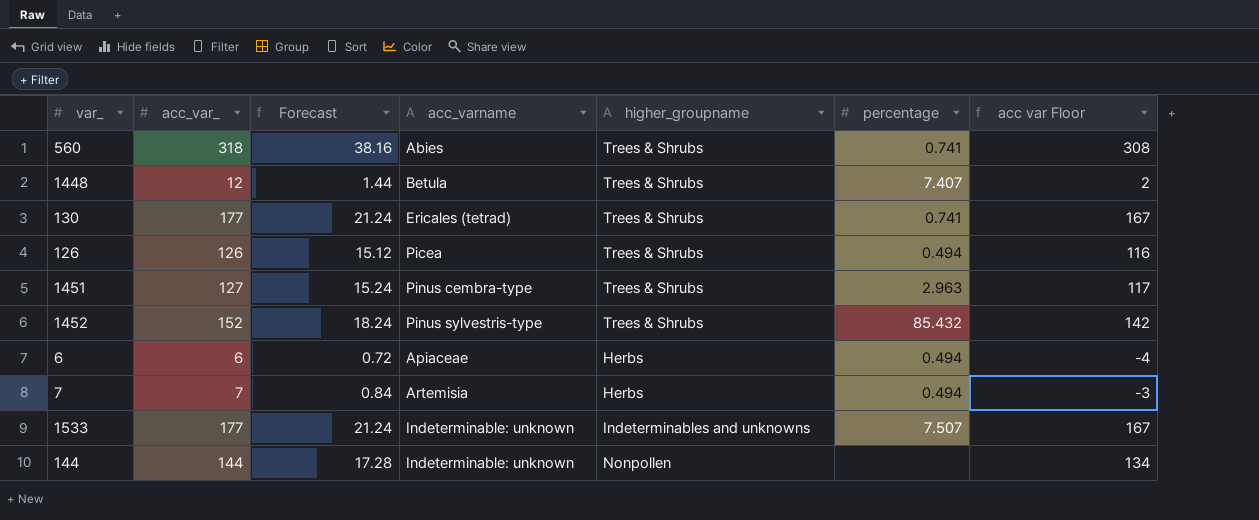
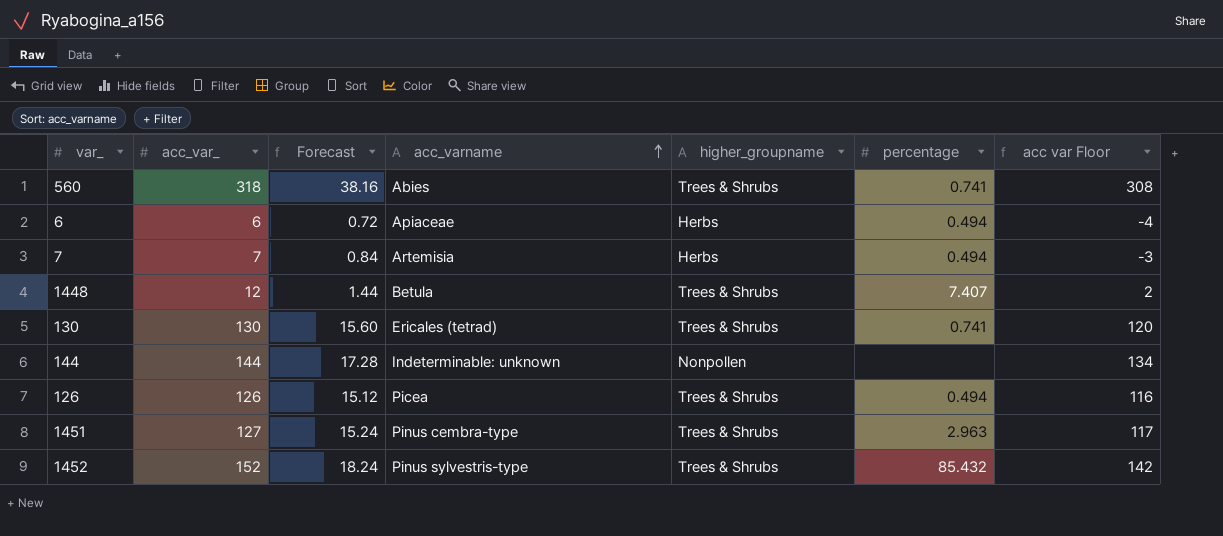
row order: none -> acc_varname ascending
row 1533: 177 | 21.24 | Indeterminable: unknown | Indeterminables and unknowns | 7.507 | 167 -> none
130 | acc_var_: 177 -> 130
130 | Forecast: 21.24 -> 15.60
130 | acc var Floor: 167 -> 120

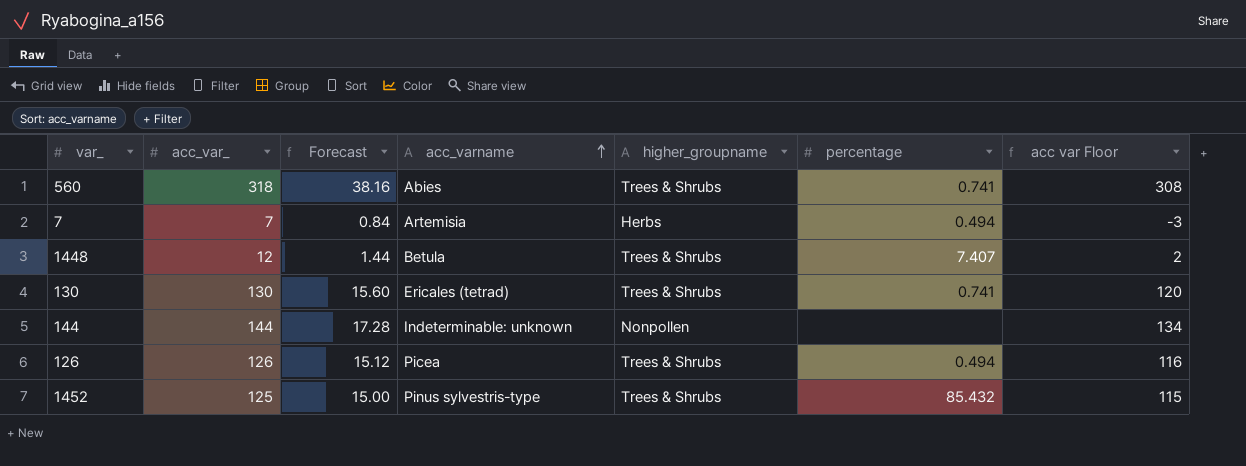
row 6: 6 | 0.72 | Apiaceae | Herbs | 0.494 | -4 -> none
row 1451: 127 | 15.24 | Pinus cembra-type | Trees & Shrubs | 2.963 | 117 -> none
1452 | acc_var_: 152 -> 125
1452 | Forecast: 18.24 -> 15.00
1452 | acc var Floor: 142 -> 115

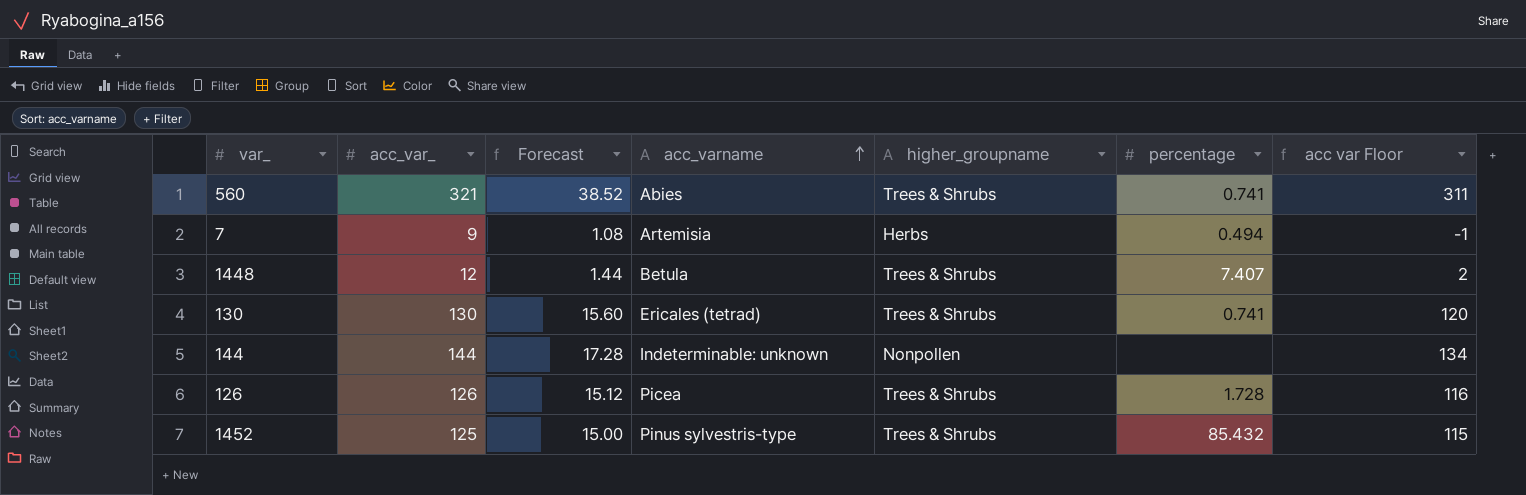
560 | acc_var_: 318 -> 321
560 | Forecast: 38.16 -> 38.52
560 | acc var Floor: 308 -> 311
7 | acc_var_: 7 -> 9
7 | Forecast: 0.84 -> 1.08
7 | acc var Floor: -3 -> -1
126 | percentage: 0.494 -> 1.728

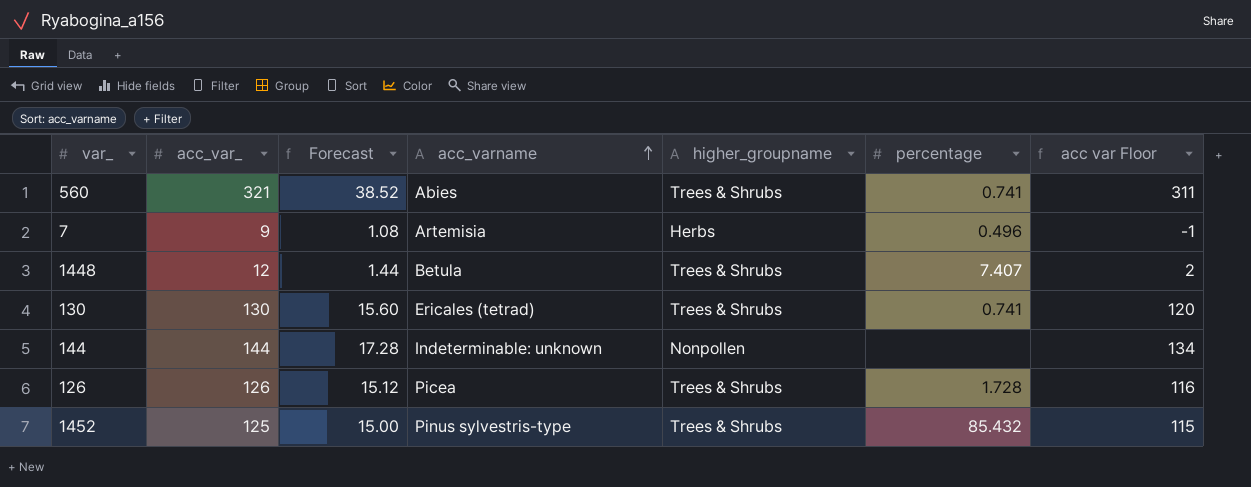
7 | percentage: 0.494 -> 0.496

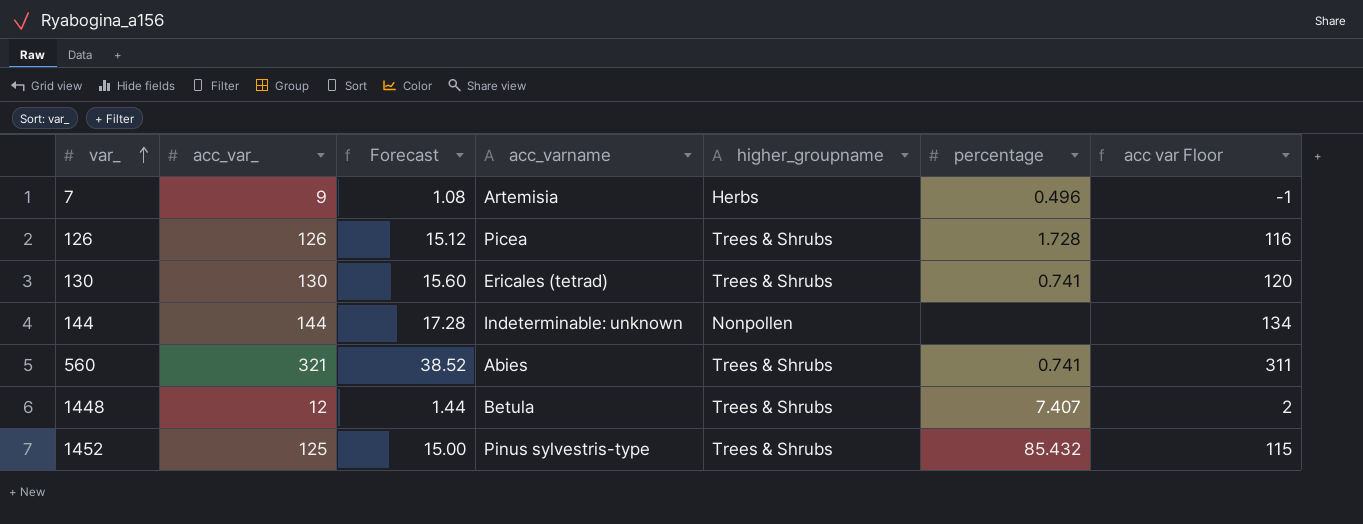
row order: acc_varname ascending -> var_ ascending

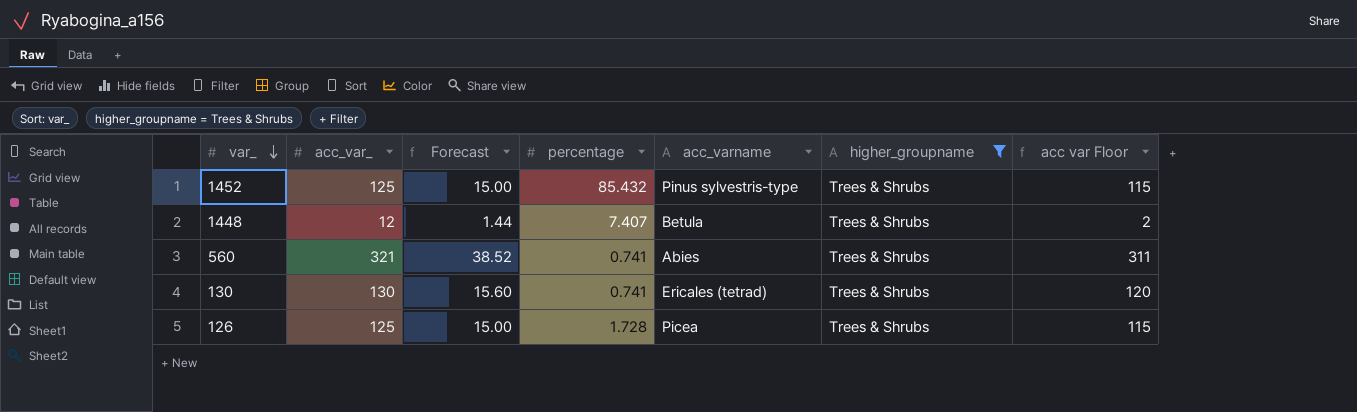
filter: none -> higher_groupname = Trees & Shrubs
row order: var_ ascending -> var_ descending
column percentage | position: 6 -> 4
126 | acc_var_: 126 -> 125
126 | Forecast: 15.12 -> 15.00
126 | acc var Floor: 116 -> 115

